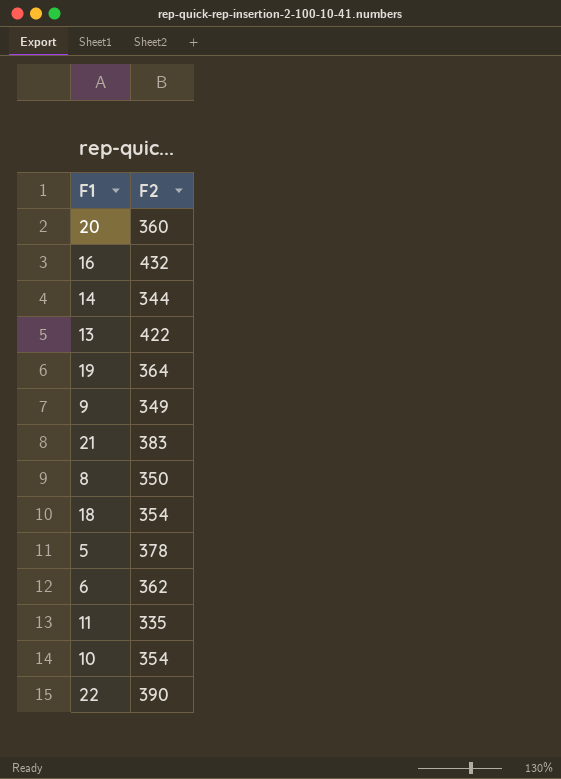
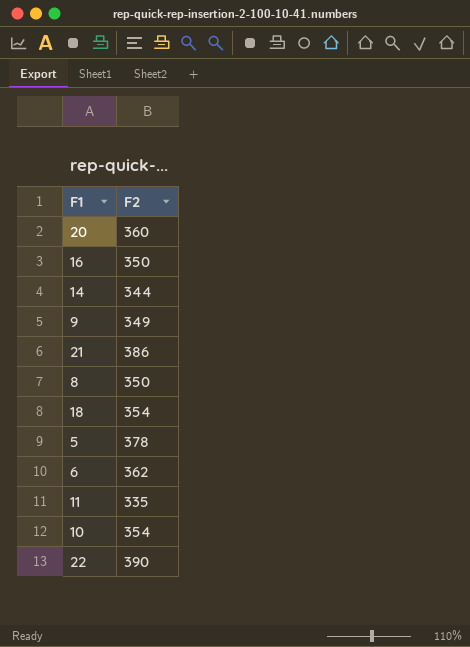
row 13: 422 -> none
row 19: 364 -> none
16 | F2: 432 -> 350
21 | F2: 383 -> 386

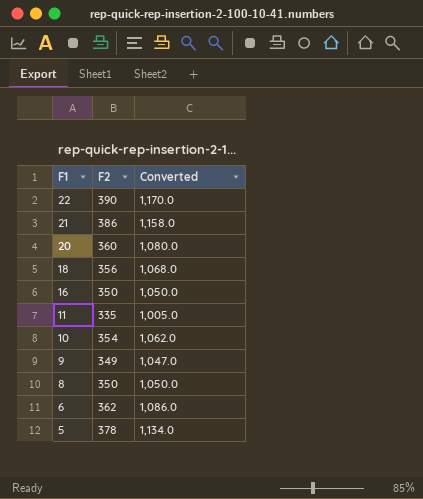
row order: none -> F1 descending
column Converted | formula: none -> [F2] * 3
row 14: 344 -> none
18 | F2: 354 -> 356

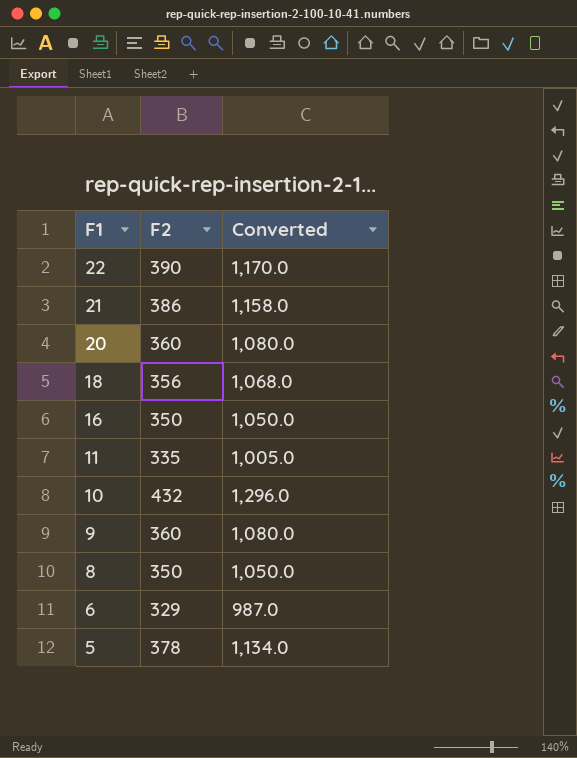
10 | F2: 354 -> 432
10 | Converted: 1,062.0 -> 1,296.0
9 | F2: 349 -> 360
9 | Converted: 1,047.0 -> 1,080.0
6 | F2: 362 -> 329
6 | Converted: 1,086.0 -> 987.0

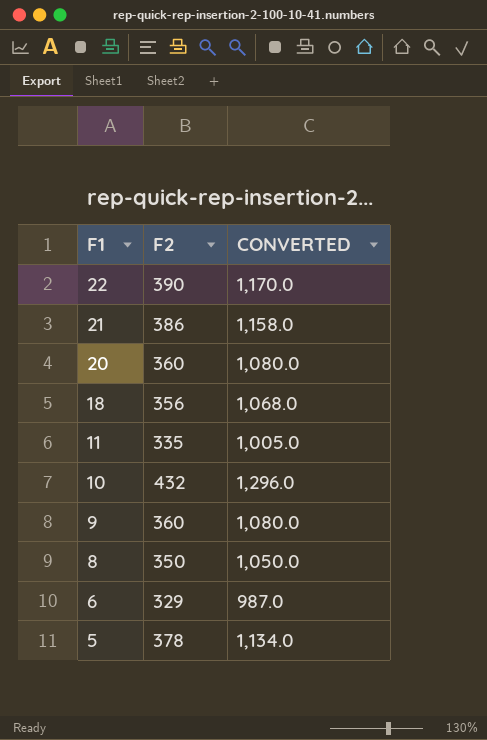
column name: Converted -> CONVERTED
row 16: 350 | 1,050.0 -> none

